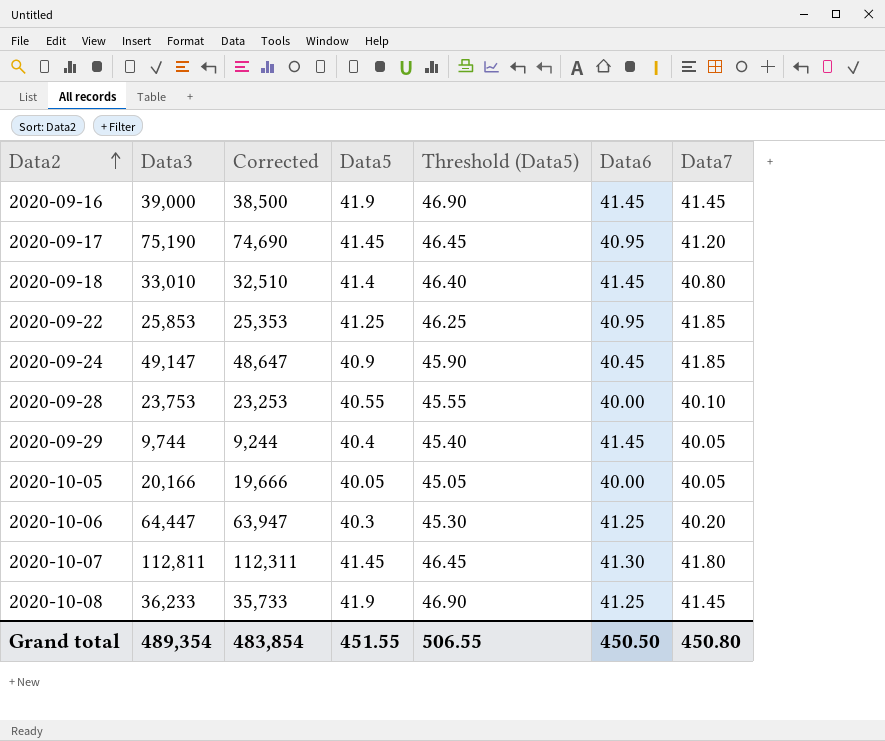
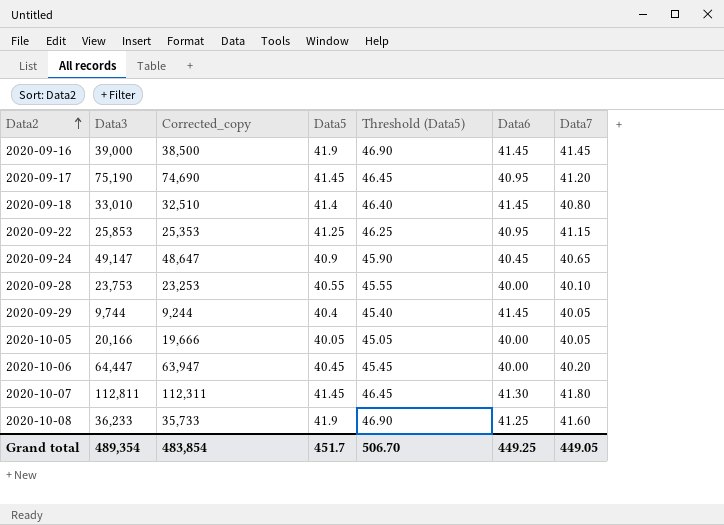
column name: Corrected -> Corrected_copy
2020-09-22 | Data7: 41.85 -> 41.15
2020-09-24 | Data7: 41.85 -> 40.65
2020-10-06 | Data5: 40.3 -> 40.45
2020-10-06 | Threshold (Data5): 45.30 -> 45.45
2020-10-06 | Data6: 41.25 -> 40.00
2020-10-08 | Data7: 41.45 -> 41.60
Grand total | Data5: 451.55 -> 451.7
Grand total | Threshold (Data5): 506.55 -> 506.70
Grand total | Data6: 450.50 -> 449.25
Grand total | Data7: 450.80 -> 449.05

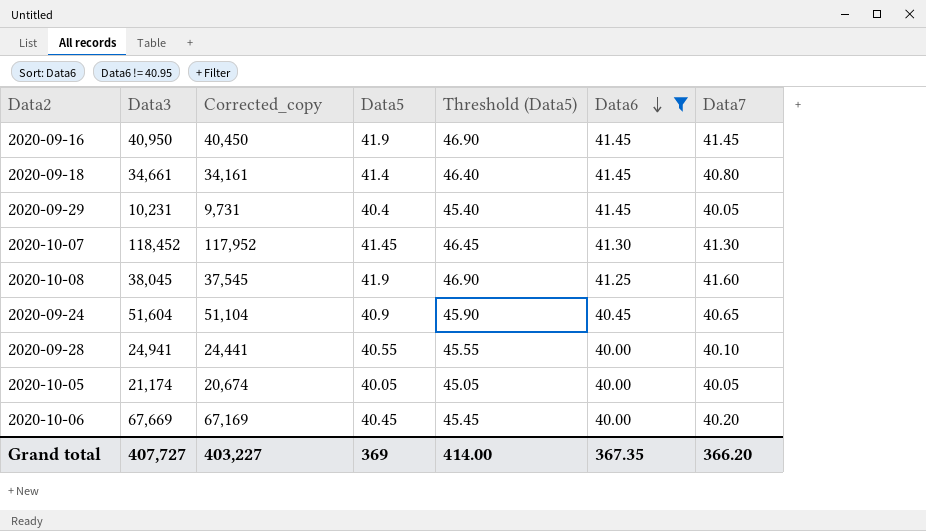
filter: none -> Data6 != 40.95
row order: Data2 ascending -> Data6 descending
2020-09-16 | Data3: 39,000 -> 40,950
2020-09-16 | Corrected_copy: 38,500 -> 40,450
2020-09-18 | Data3: 33,010 -> 34,661
2020-09-18 | Corrected_copy: 32,510 -> 34,161
2020-09-29 | Data3: 9,744 -> 10,231
2020-09-29 | Corrected_copy: 9,244 -> 9,731
2020-10-07 | Data3: 112,811 -> 118,452
2020-10-07 | Corrected_copy: 112,311 -> 117,952
2020-10-07 | Data7: 41.80 -> 41.30
2020-10-08 | Data3: 36,233 -> 38,045
2020-10-08 | Corrected_copy: 35,733 -> 37,545
2020-09-24 | Data3: 49,147 -> 51,604
2020-09-24 | Corrected_copy: 48,647 -> 51,104
2020-09-28 | Data3: 23,753 -> 24,941
2020-09-28 | Corrected_copy: 23,253 -> 24,441
2020-10-05 | Data3: 20,166 -> 21,174
2020-10-05 | Corrected_copy: 19,666 -> 20,674
2020-10-06 | Data3: 64,447 -> 67,669
2020-10-06 | Corrected_copy: 63,947 -> 67,169
Grand total | Data3: 489,354 -> 407,727
Grand total | Corrected_copy: 483,854 -> 403,227
Grand total | Data5: 451.7 -> 369
Grand total | Threshold (Data5): 506.70 -> 414.00
Grand total | Data6: 449.25 -> 367.35
Grand total | Data7: 449.05 -> 366.20

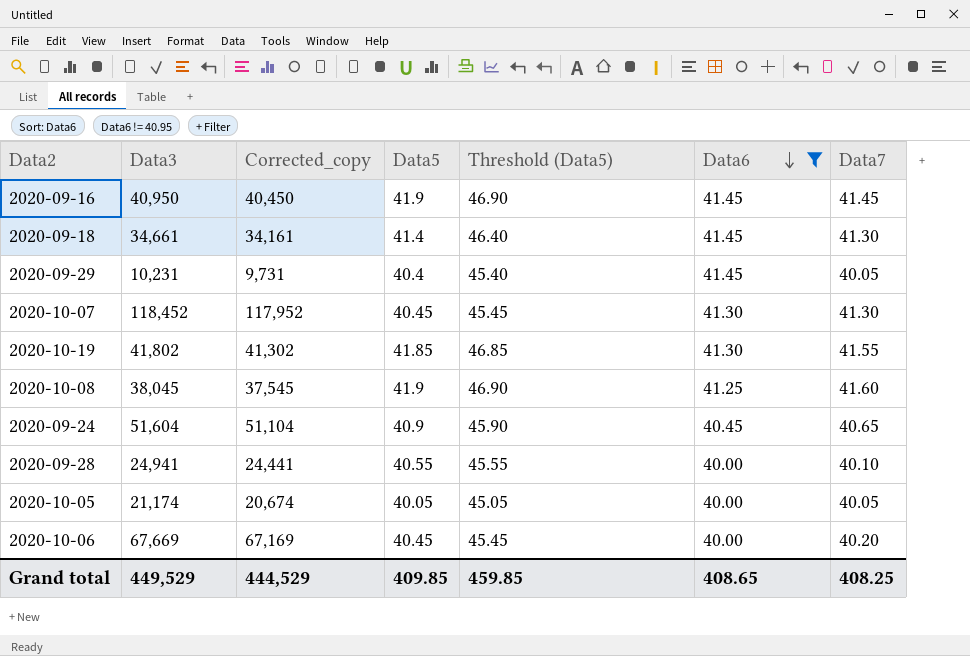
2020-09-18 | Data7: 40.80 -> 41.30
2020-10-07 | Data5: 41.45 -> 40.45
2020-10-07 | Threshold (Data5): 46.45 -> 45.45
row 2020-10-19: none -> 41,802 | 41,302 | 41.85 | 46.85 | 41.30 | 41.55
Grand total | Data3: 407,727 -> 449,529
Grand total | Corrected_copy: 403,227 -> 444,529
Grand total | Data5: 369 -> 409.85
Grand total | Threshold (Data5): 414.00 -> 459.85
Grand total | Data6: 367.35 -> 408.65
Grand total | Data7: 366.20 -> 408.25

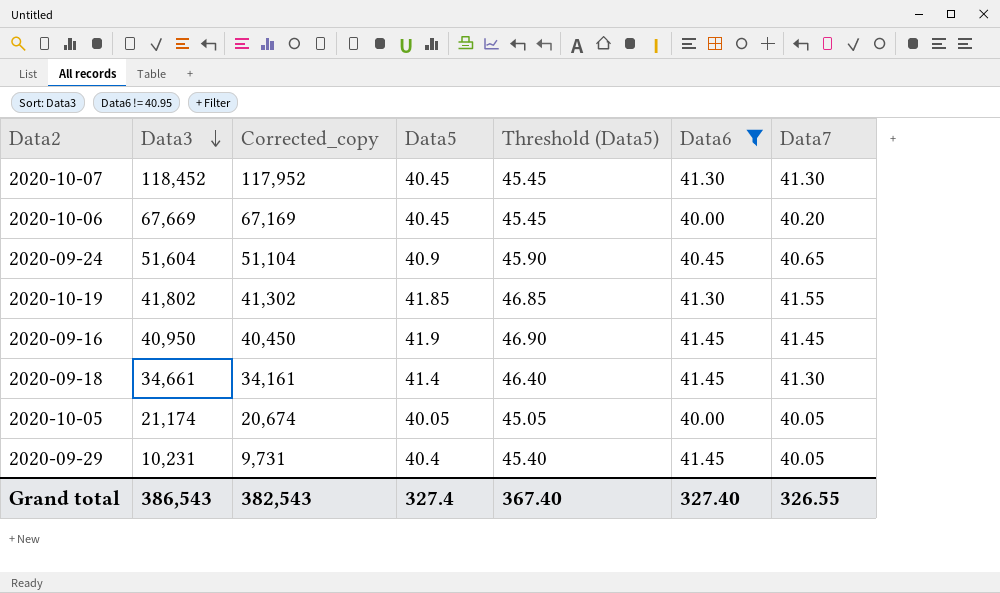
row order: Data6 descending -> Data3 descending
row 2020-10-08: 38,045 | 37,545 | 41.9 | 46.90 | 41.25 | 41.60 -> none
row 2020-09-28: 24,941 | 24,441 | 40.55 | 45.55 | 40.00 | 40.10 -> none
Grand total | Data3: 449,529 -> 386,543
Grand total | Corrected_copy: 444,529 -> 382,543
Grand total | Data5: 409.85 -> 327.4
Grand total | Threshold (Data5): 459.85 -> 367.40
Grand total | Data6: 408.65 -> 327.40
Grand total | Data7: 408.25 -> 326.55

